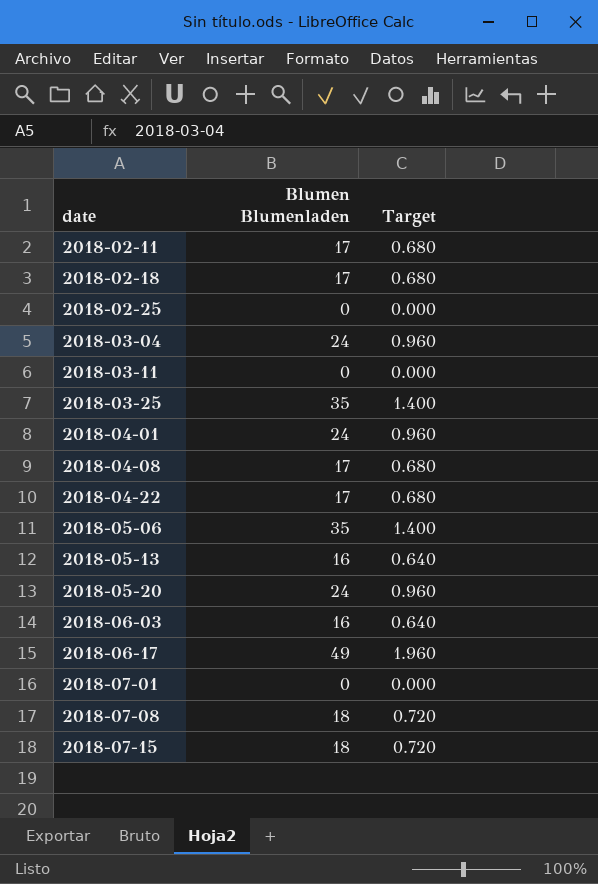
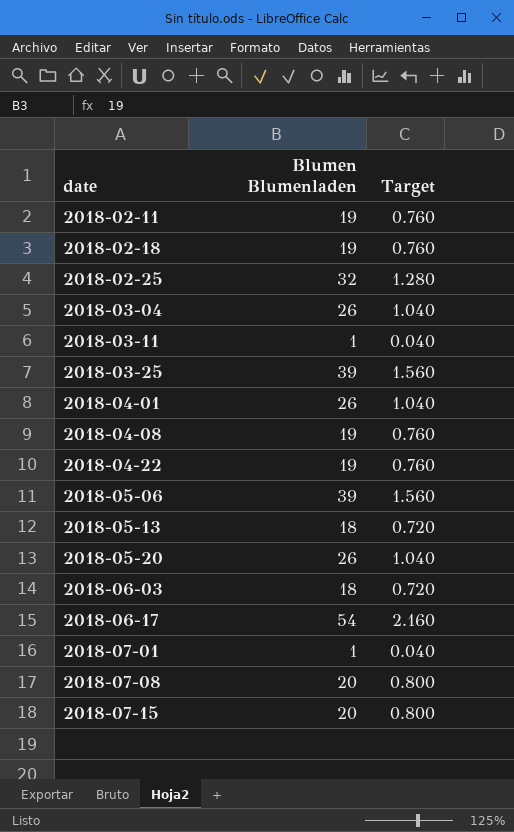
2018-02-11 | Blumen Blumenladen: 17 -> 19
2018-02-11 | Target: 0.680 -> 0.760
2018-02-18 | Blumen Blumenladen: 17 -> 19
2018-02-18 | Target: 0.680 -> 0.760
2018-02-25 | Blumen Blumenladen: 0 -> 32
2018-02-25 | Target: 0.000 -> 1.280
2018-03-04 | Blumen Blumenladen: 24 -> 26
2018-03-04 | Target: 0.960 -> 1.040
2018-03-11 | Blumen Blumenladen: 0 -> 1
2018-03-11 | Target: 0.000 -> 0.040
2018-03-25 | Blumen Blumenladen: 35 -> 39
2018-03-25 | Target: 1.400 -> 1.560
2018-04-01 | Blumen Blumenladen: 24 -> 26
2018-04-01 | Target: 0.960 -> 1.040
2018-04-08 | Blumen Blumenladen: 17 -> 19
2018-04-08 | Target: 0.680 -> 0.760
2018-04-22 | Blumen Blumenladen: 17 -> 19
2018-04-22 | Target: 0.680 -> 0.760
2018-05-06 | Blumen Blumenladen: 35 -> 39
2018-05-06 | Target: 1.400 -> 1.560
2018-05-13 | Blumen Blumenladen: 16 -> 18
2018-05-13 | Target: 0.640 -> 0.720
2018-05-20 | Blumen Blumenladen: 24 -> 26
2018-05-20 | Target: 0.960 -> 1.040
2018-06-03 | Blumen Blumenladen: 16 -> 18
2018-06-03 | Target: 0.640 -> 0.720
2018-06-17 | Blumen Blumenladen: 49 -> 54
2018-06-17 | Target: 1.960 -> 2.160
2018-07-01 | Blumen Blumenladen: 0 -> 1
2018-07-01 | Target: 0.000 -> 0.040
2018-07-08 | Blumen Blumenladen: 18 -> 20
2018-07-08 | Target: 0.720 -> 0.800
2018-07-15 | Blumen Blumenladen: 18 -> 20
2018-07-15 | Target: 0.720 -> 0.800

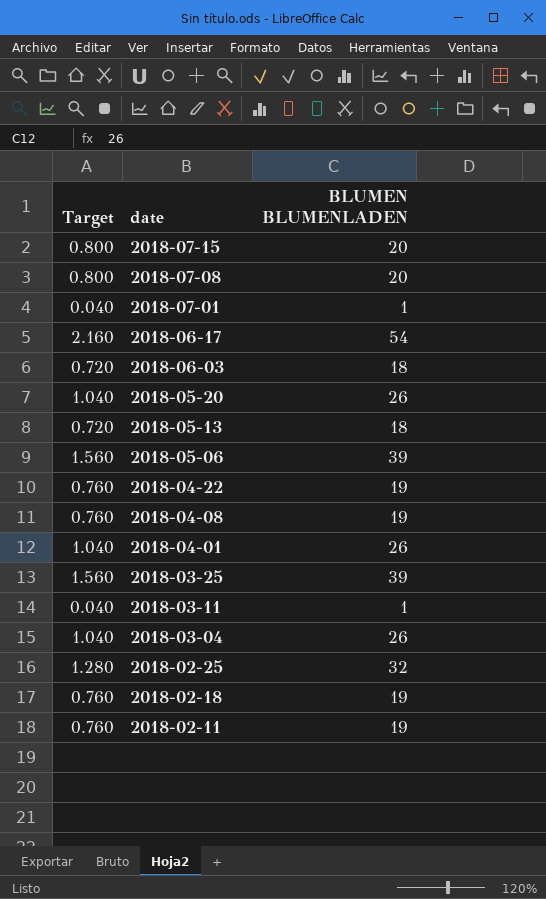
row order: date ascending -> date descending
column Target | position: 3 -> 1
column name: Blumen Blumenladen -> BLUMEN BLUMENLADEN

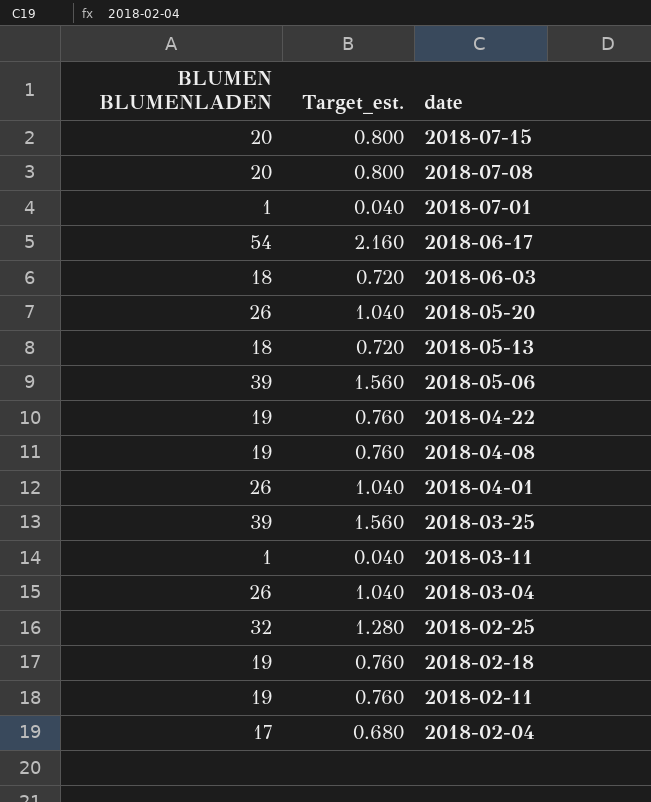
column BLUMEN BLUMENLADEN | position: 3 -> 1
column name: Target -> Target_est.
row 2018-02-04: none -> 17 | 0.680

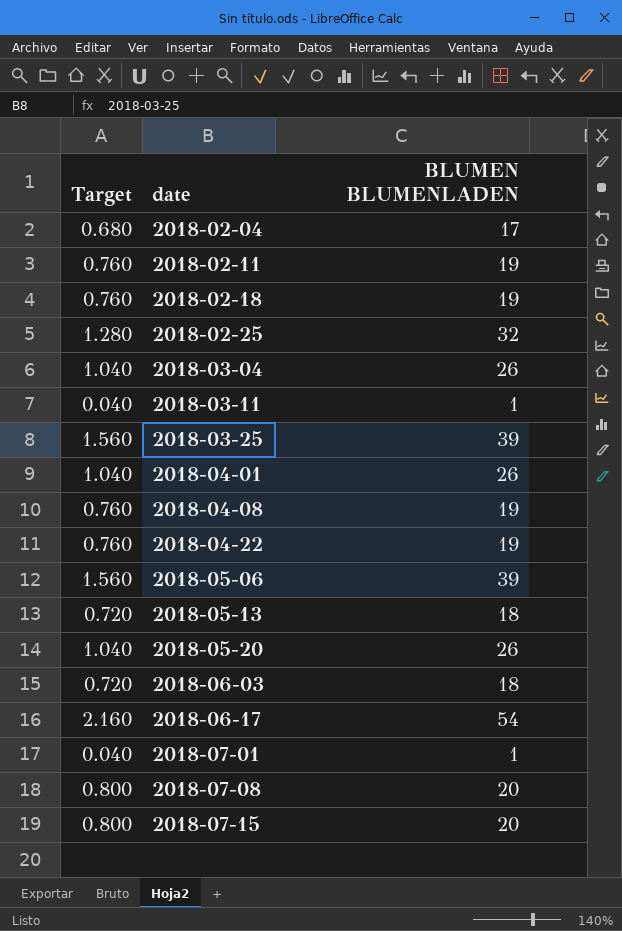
row order: date descending -> date ascending
column name: Target_est. -> Target
column BLUMEN BLUMENLADEN | position: 1 -> 3

